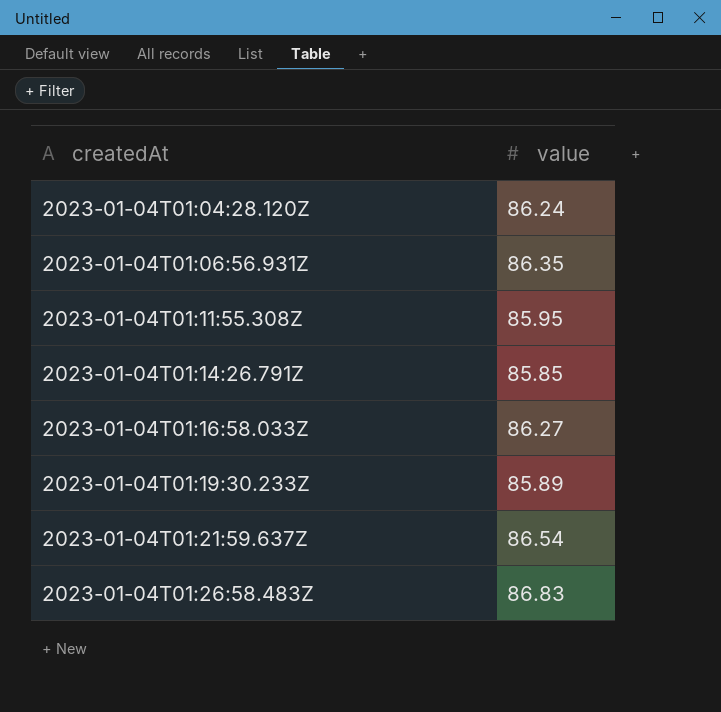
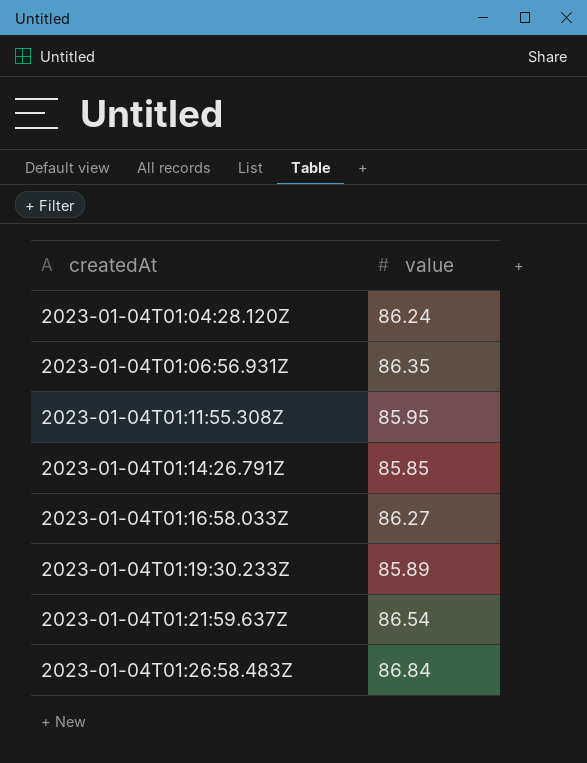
2023-01-04T01:26:58.483Z | value: 86.83 -> 86.84

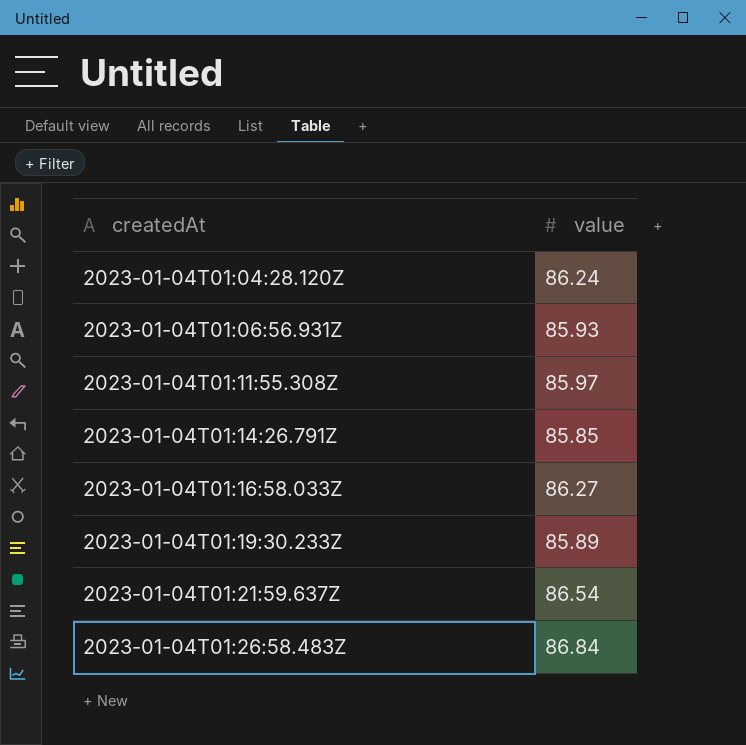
2023-01-04T01:06:56.931Z | value: 86.35 -> 85.93
2023-01-04T01:11:55.308Z | value: 85.95 -> 85.97

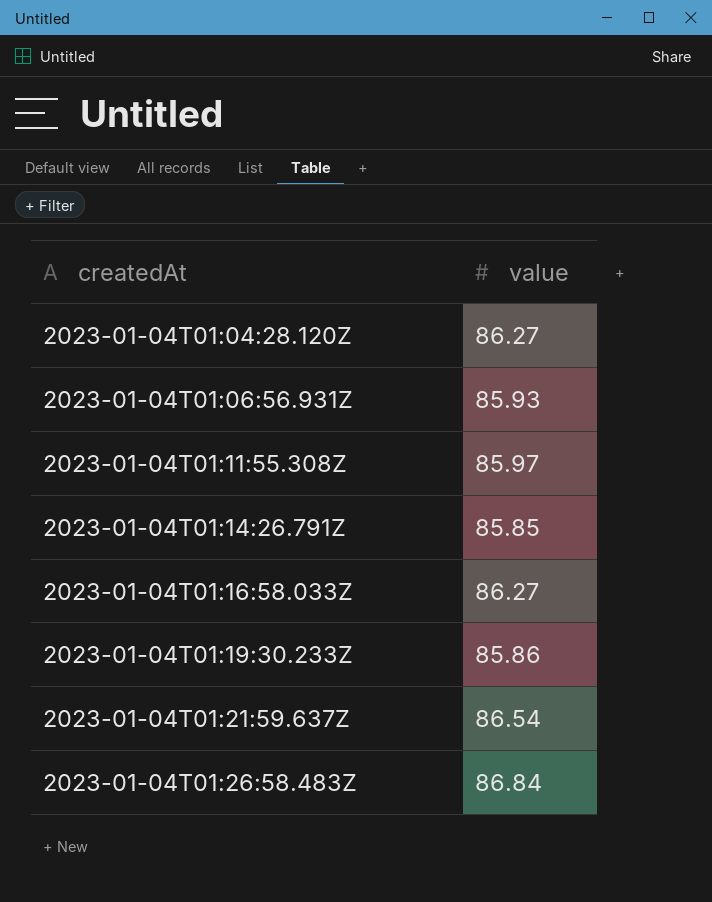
2023-01-04T01:04:28.120Z | value: 86.24 -> 86.27
2023-01-04T01:19:30.233Z | value: 85.89 -> 85.86

